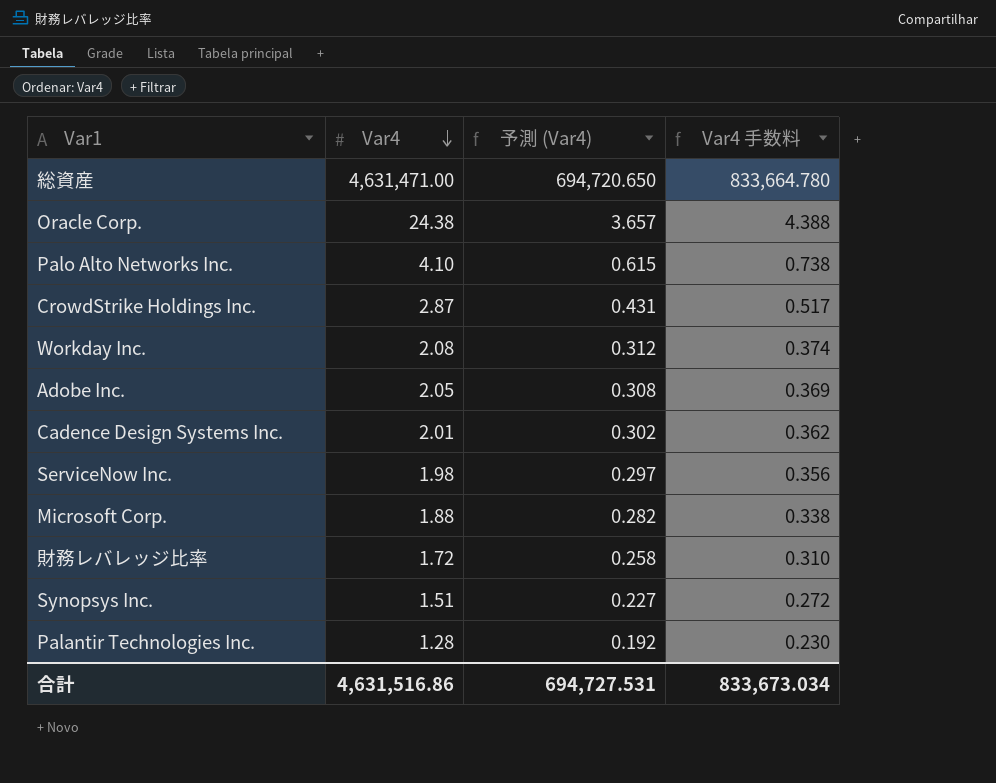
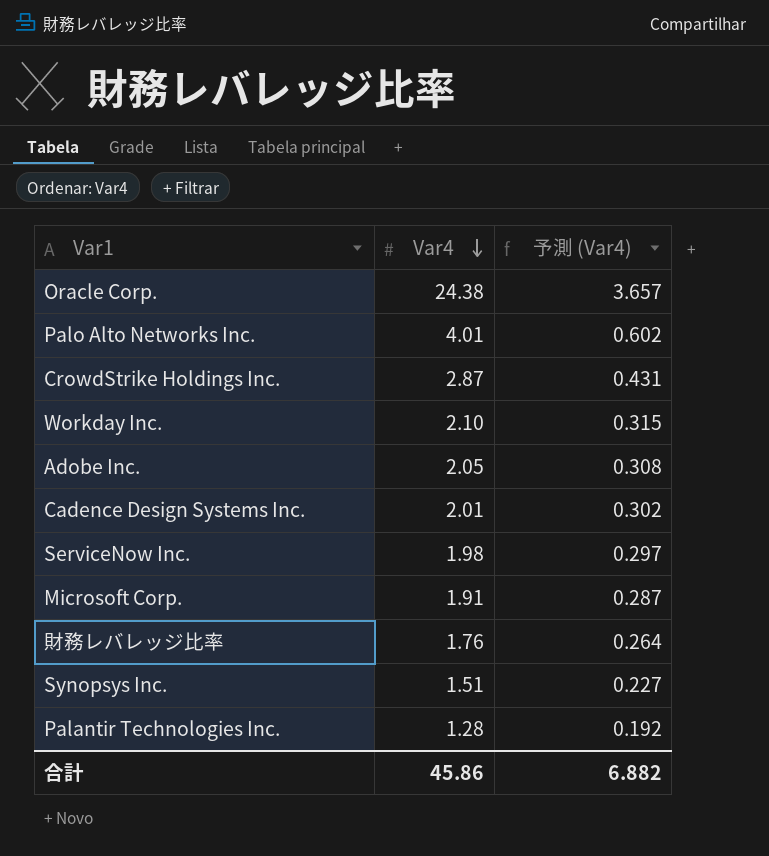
column Var4 手数料 | formula: [Var4] * 0.18 -> none
row 総資産: 4,631,471.00 | 694,720.650 | 833,664.780 -> none
Palo Alto Networks Inc. | Var4: 4.10 -> 4.01
Palo Alto Networks Inc. | 予測 (Var4): 0.615 -> 0.602
Workday Inc. | Var4: 2.08 -> 2.10
Workday Inc. | 予測 (Var4): 0.312 -> 0.315
Microsoft Corp. | Var4: 1.88 -> 1.91
Microsoft Corp. | 予測 (Var4): 0.282 -> 0.287
財務レバレッジ比率 | Var4: 1.72 -> 1.76
財務レバレッジ比率 | 予測 (Var4): 0.258 -> 0.264
合計 | Var4: 4,631,516.86 -> 45.86
合計 | 予測 (Var4): 694,727.531 -> 6.882

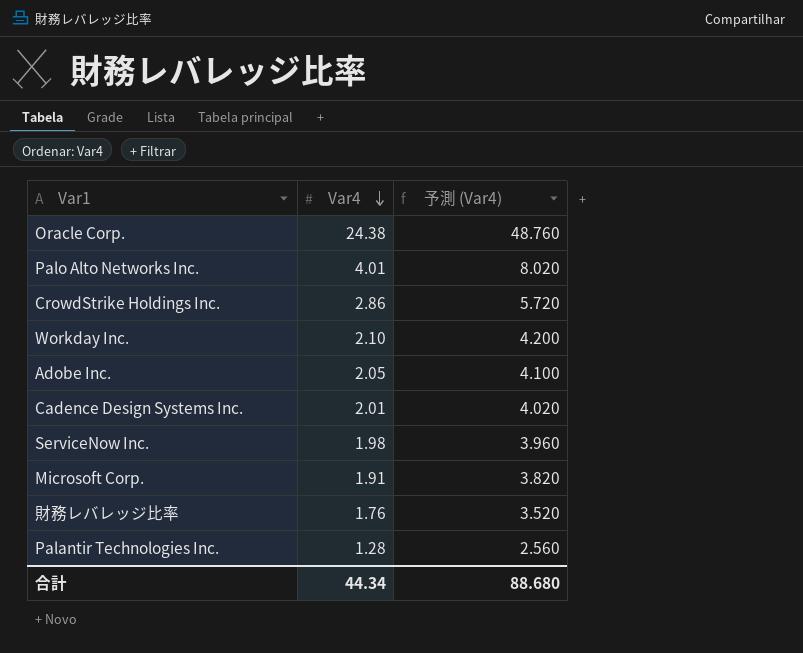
column 予測 (Var4) | formula: [Var4] * 0.15 -> [Var4] * 2
row Synopsys Inc.: 1.51 | 0.227 -> none
CrowdStrike Holdings Inc. | Var4: 2.87 -> 2.86
合計 | Var4: 45.86 -> 44.34
合計 | 予測 (Var4): 6.882 -> 88.680

